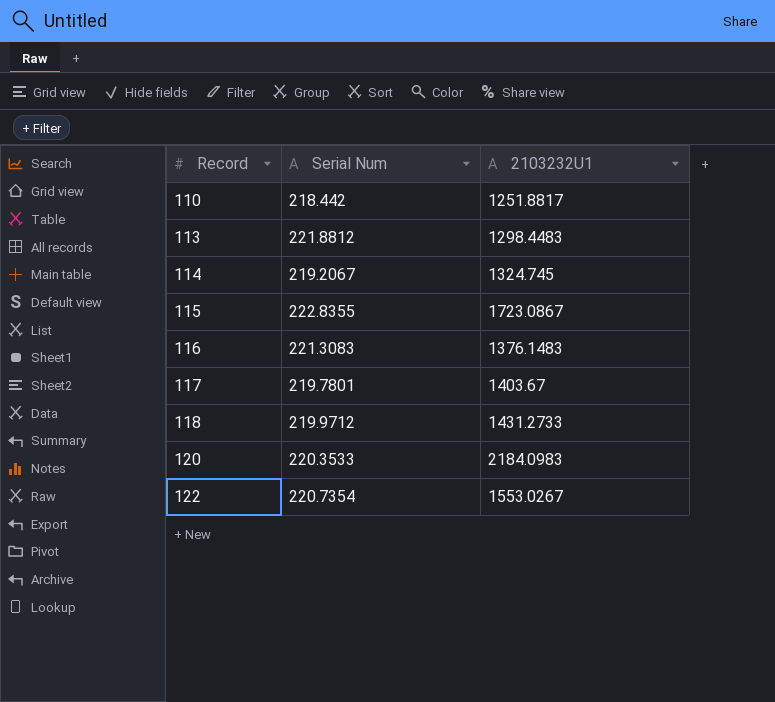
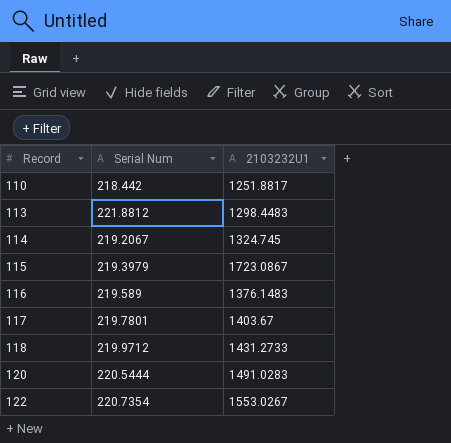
115 | Serial Num: 222.8355 -> 219.3979
116 | Serial Num: 221.3083 -> 219.589
120 | Serial Num: 220.3533 -> 220.5444
120 | 2103232U1: 2184.0983 -> 1491.0283

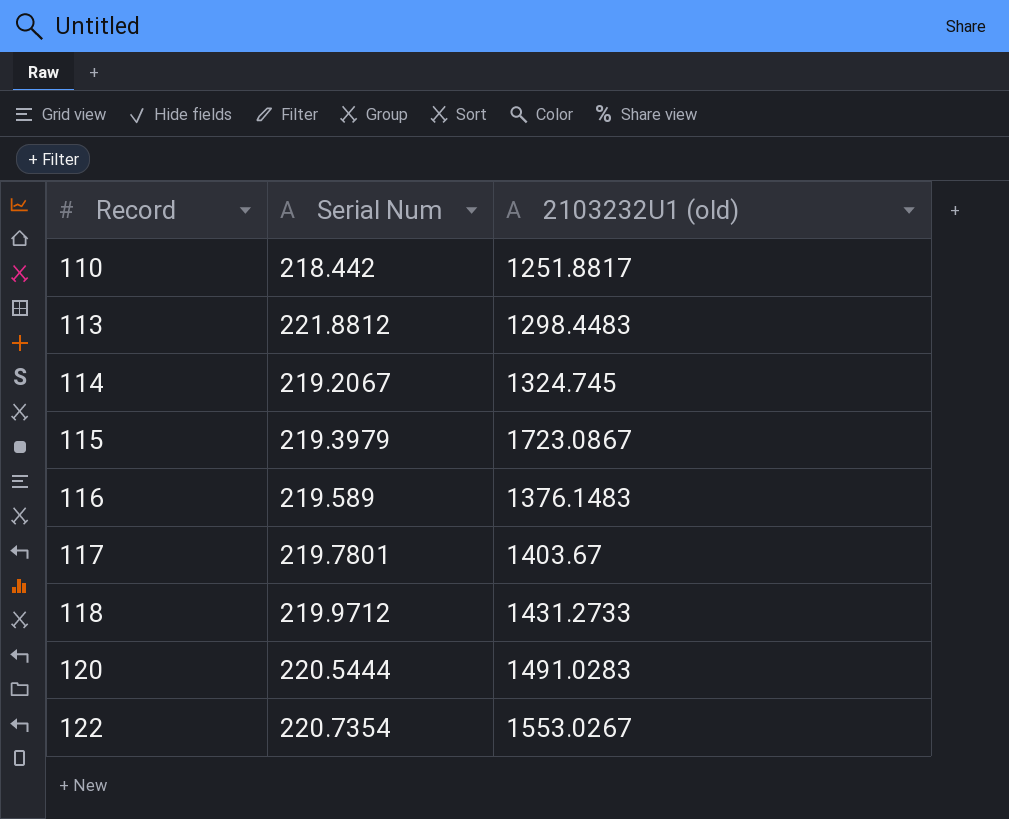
column name: 2103232U1 -> 2103232U1 (old)

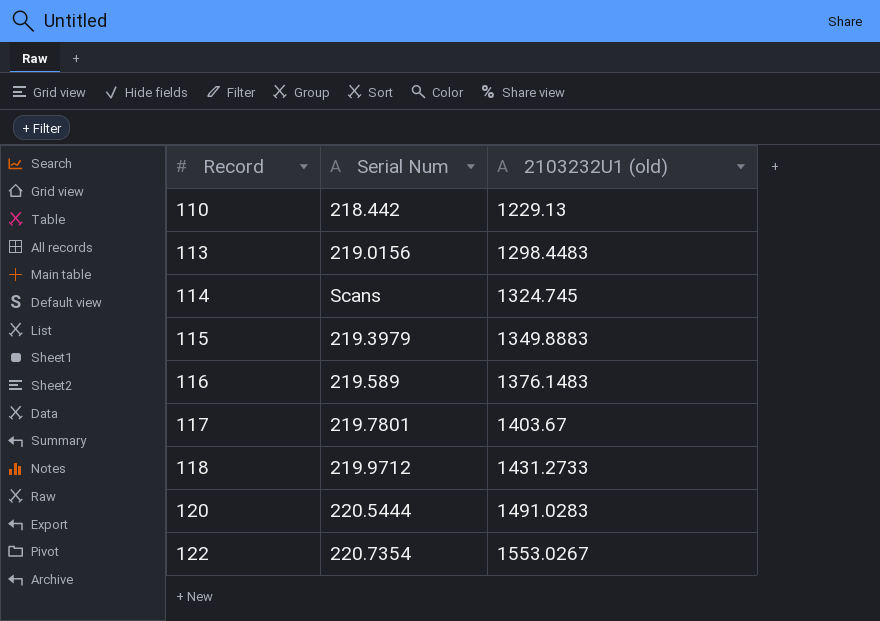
110 | 2103232U1 (old): 1251.8817 -> 1229.13
113 | Serial Num: 221.8812 -> 219.0156
114 | Serial Num: 219.2067 -> Scans
115 | 2103232U1 (old): 1723.0867 -> 1349.8883

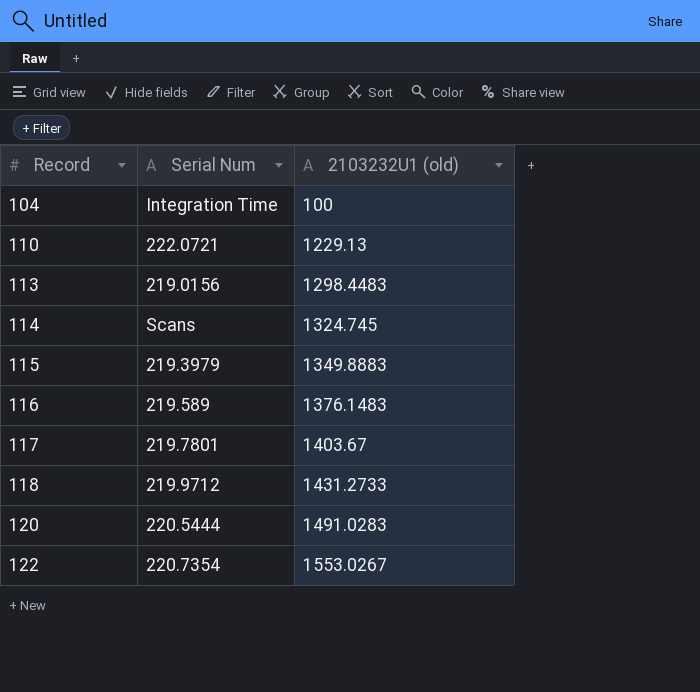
row 104: none -> Integration Time | 100
110 | Serial Num: 218.442 -> 222.0721

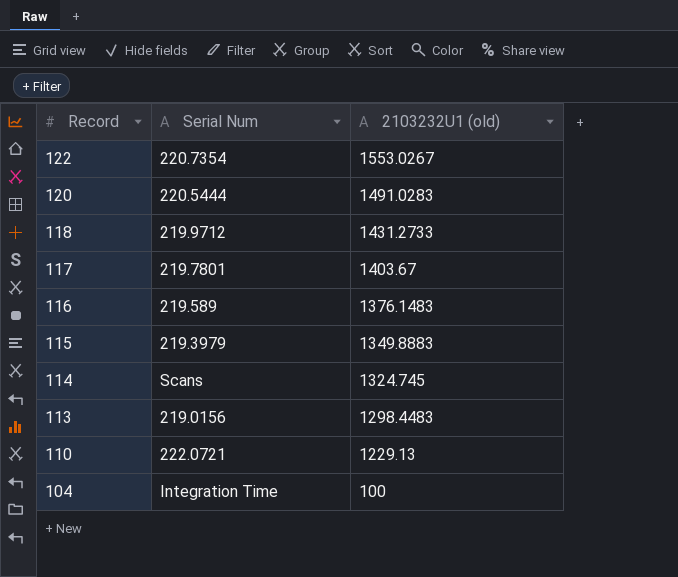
row order: Record ascending -> Record descending

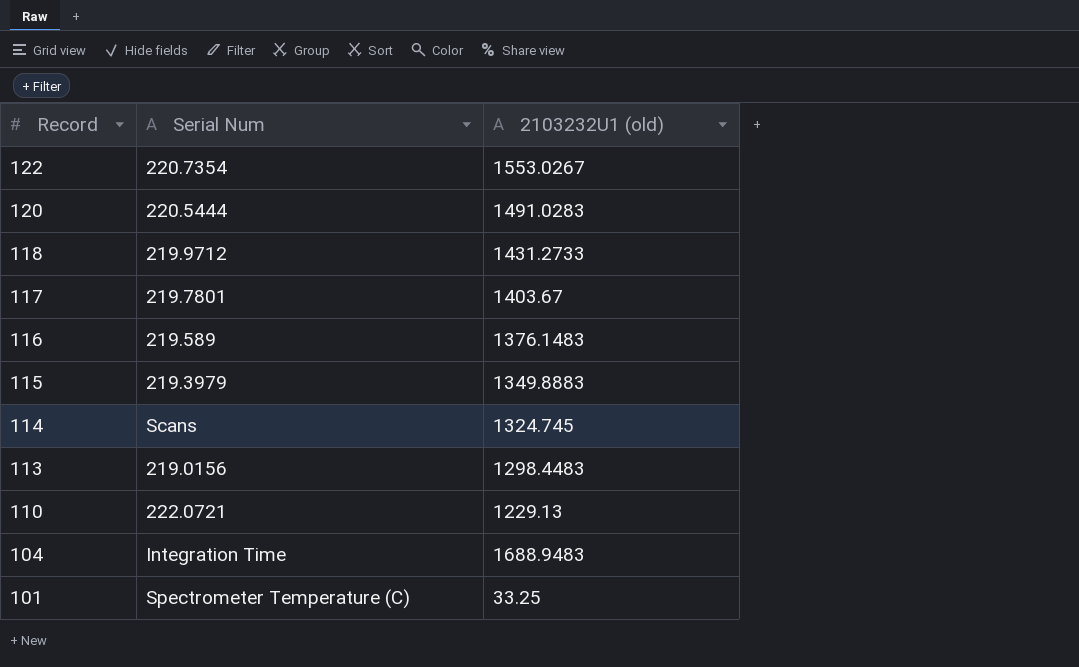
104 | 2103232U1 (old): 100 -> 1688.9483
row 101: none -> Spectrometer Temperature (C) | 33.25

